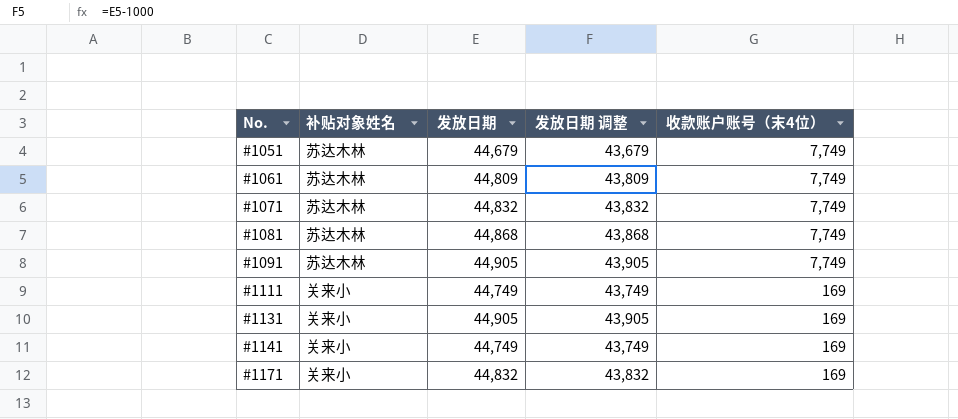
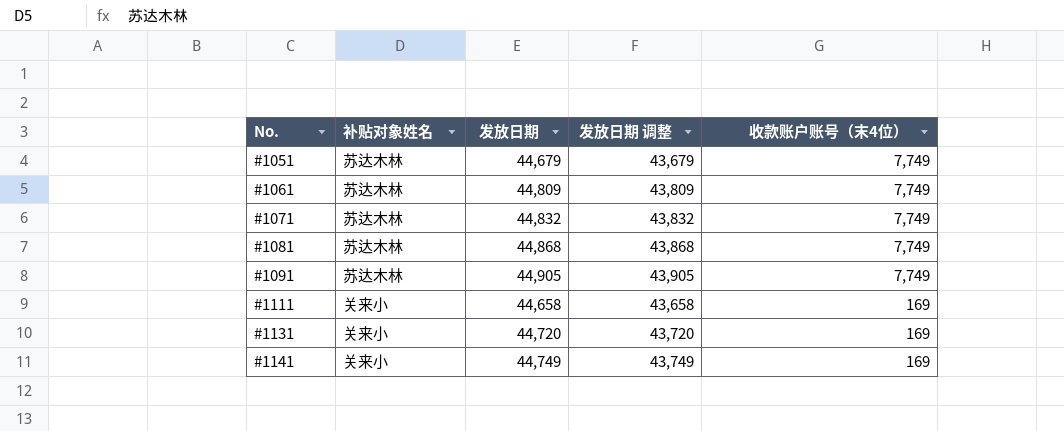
row #1171: 关来小 | 44,832 | 43,832 | 169 -> none
#1111 | 发放日期: 44,749 -> 44,658
#1111 | 发放日期 调整: 43,749 -> 43,658
#1131 | 发放日期: 44,905 -> 44,720
#1131 | 发放日期 调整: 43,905 -> 43,720

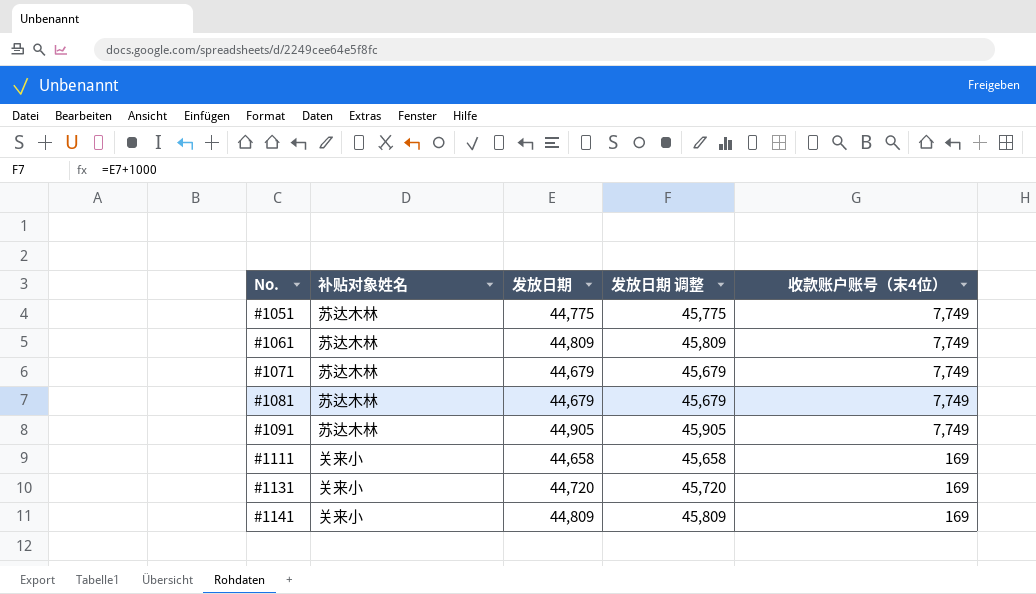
column 发放日期 调整 | formula: [发放日期] - 1000 -> [发放日期] + 1000
#1051 | 发放日期: 44,679 -> 44,775
#1071 | 发放日期: 44,832 -> 44,679
#1081 | 发放日期: 44,868 -> 44,679
#1141 | 发放日期: 44,749 -> 44,809

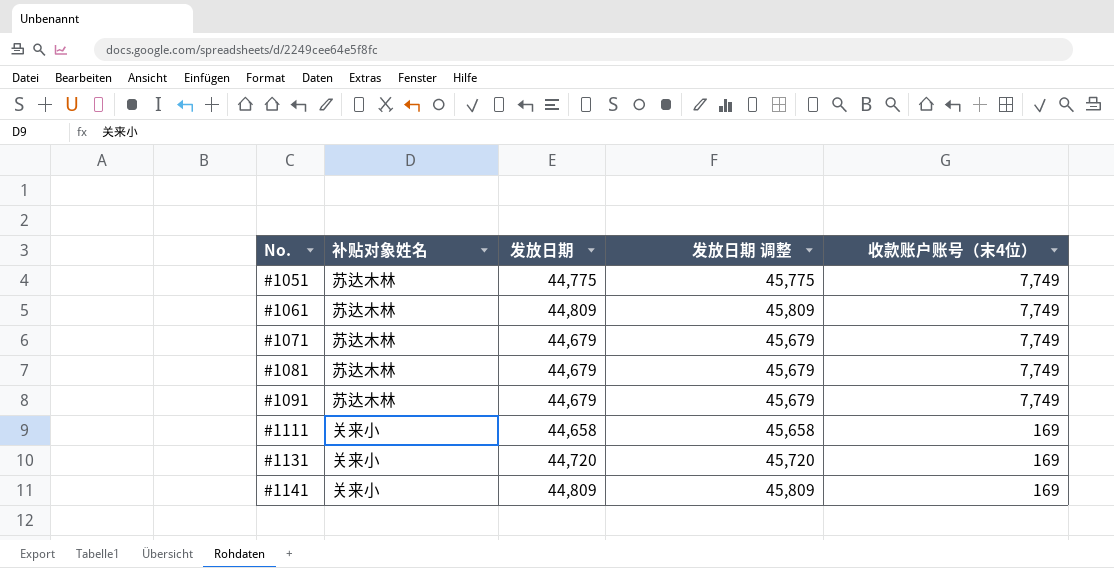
#1091 | 发放日期: 44,905 -> 44,679
#1091 | 发放日期 调整: 45,905 -> 45,679

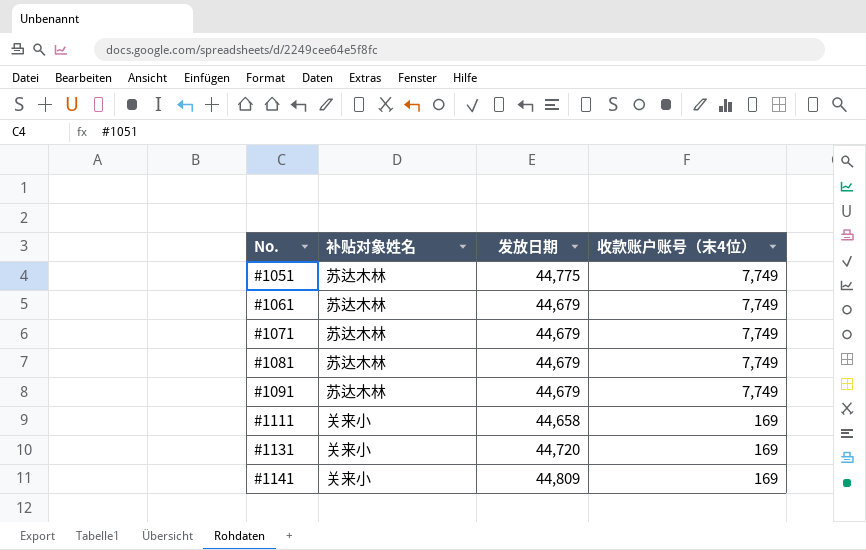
column 发放日期 调整 | formula: [发放日期] + 1000 -> none
#1061 | 发放日期: 44,809 -> 44,679

